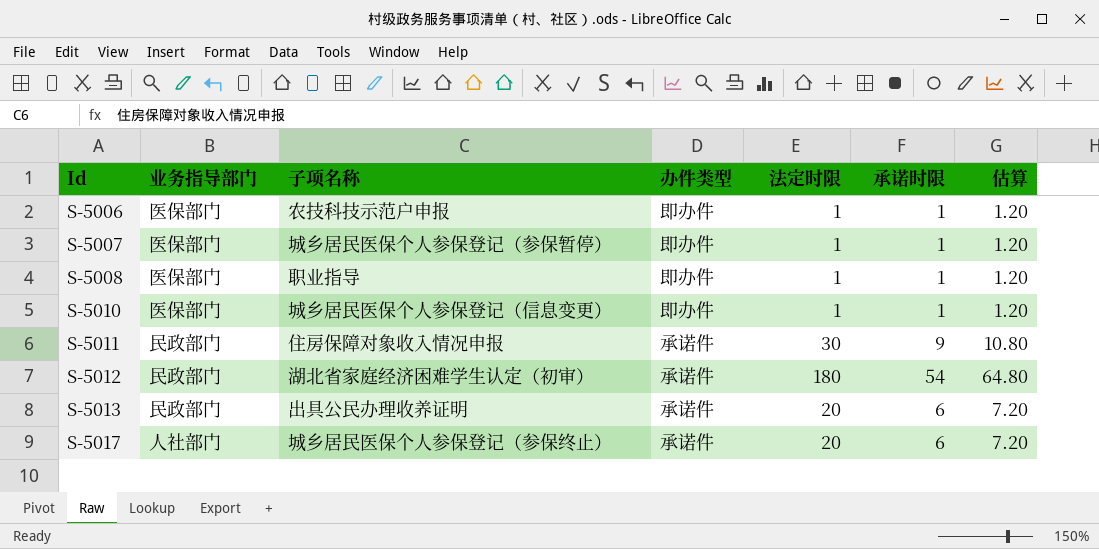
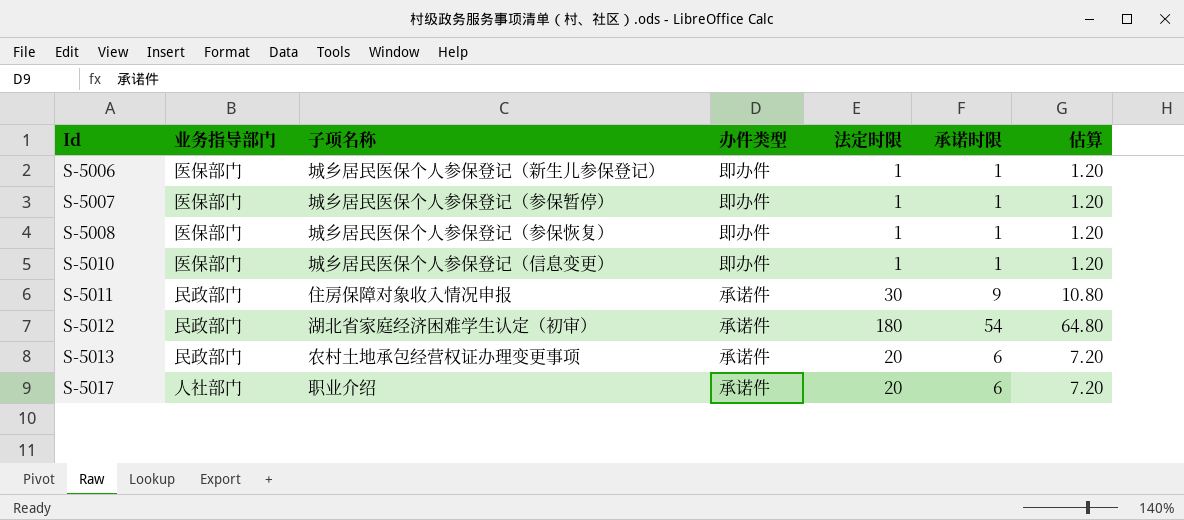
S-5006 | 子项名称: 农技科技示范户申报 -> 城乡居民医保个人参保登记（新生儿参保登记）
S-5008 | 子项名称: 职业指导 -> 城乡居民医保个人参保登记（参保恢复）
S-5013 | 子项名称: 出具公民办理收养证明 -> 农村土地承包经营权证办理变更事项
S-5017 | 子项名称: 城乡居民医保个人参保登记（参保终止） -> 职业介绍

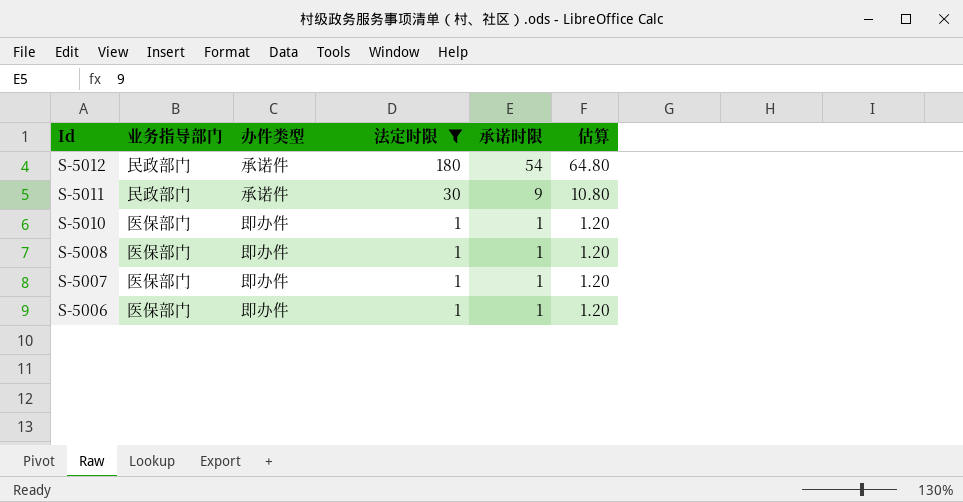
filter: none -> 法定时限 != 20
row order: Id ascending -> Id descending
column 子项名称 | position: 3 -> none

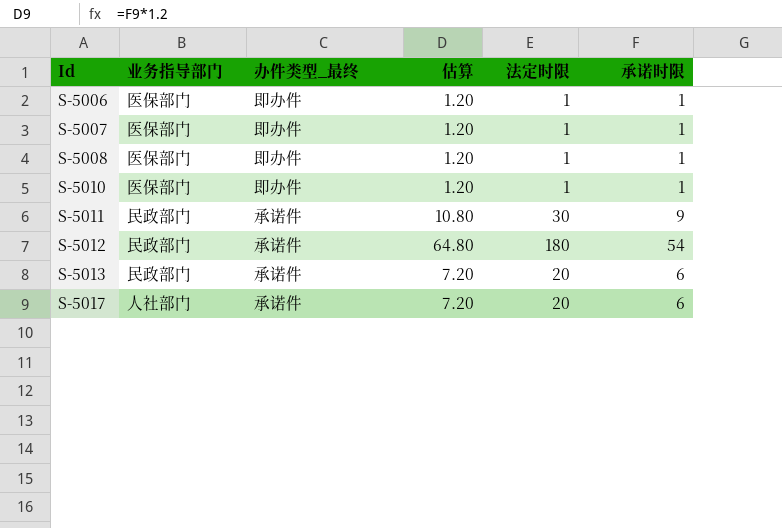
filter: 法定时限 != 20 -> none
row order: Id descending -> Id ascending
column name: 办件类型 -> 办件类型_最终
column 估算 | position: 6 -> 4

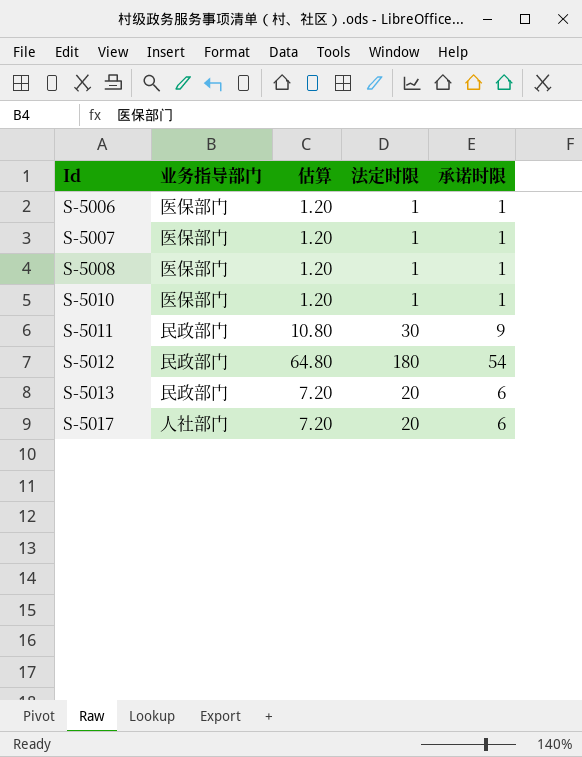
column 办件类型_最终 | position: 3 -> none

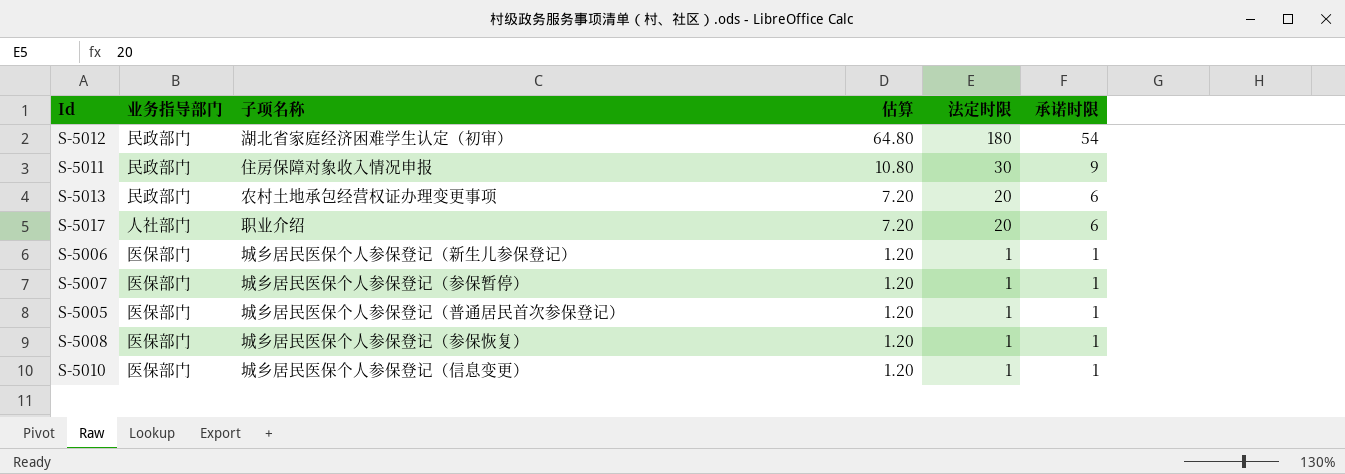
row order: Id ascending -> 估算 descending
column 子项名称 | position: none -> 3
row S-5005: none -> 医保部门 | 城乡居民医保个人参保登记（普通居民首次参保登记） | 1.20 | 1 | 1

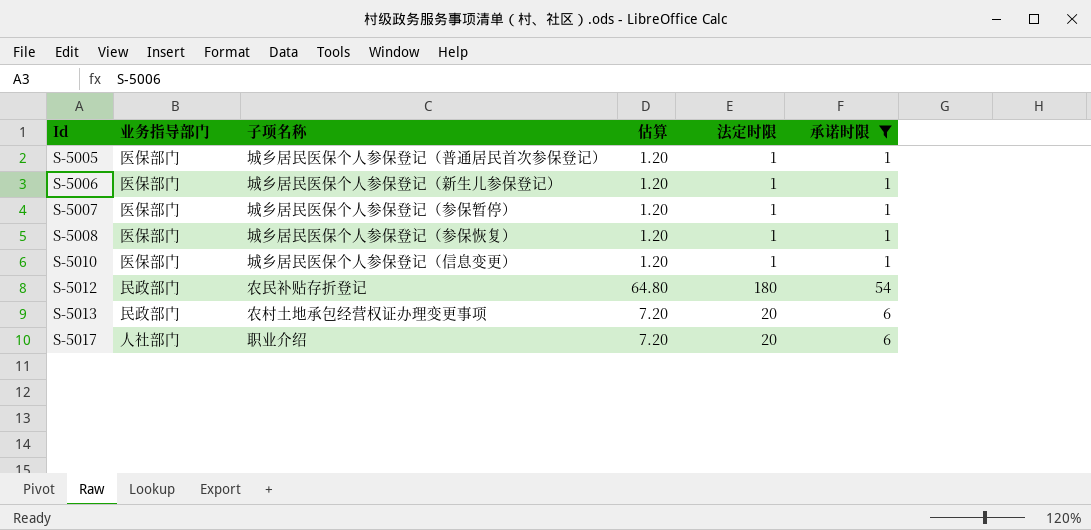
filter: none -> 承诺时限 != 9
row order: 估算 descending -> Id ascending
S-5012 | 子项名称: 湖北省家庭经济困难学生认定（初审） -> 农民补贴存折登记

